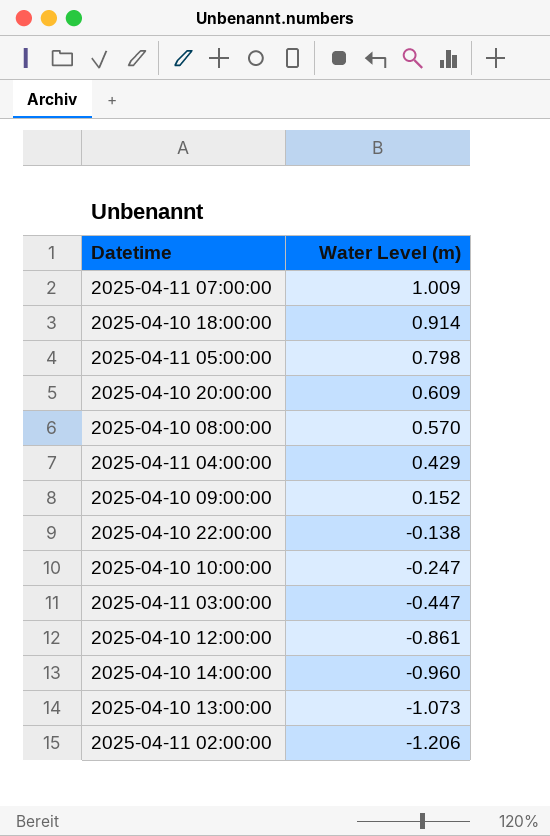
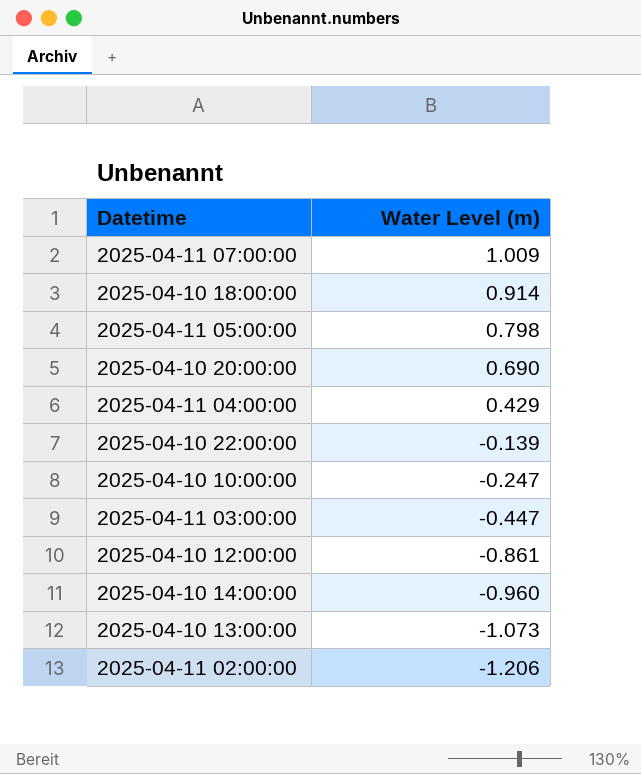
row 2025-04-10 08:00:00: 0.570 -> none
row 2025-04-10 09:00:00: 0.152 -> none
2025-04-10 20:00:00 | Water Level (m): 0.609 -> 0.690
2025-04-10 22:00:00 | Water Level (m): -0.138 -> -0.139

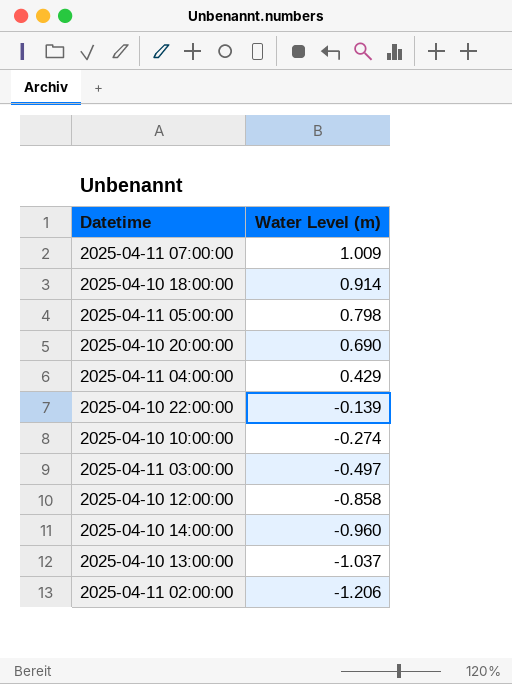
2025-04-10 10:00:00 | Water Level (m): -0.247 -> -0.274
2025-04-11 03:00:00 | Water Level (m): -0.447 -> -0.497
2025-04-10 12:00:00 | Water Level (m): -0.861 -> -0.858
2025-04-10 13:00:00 | Water Level (m): -1.073 -> -1.037

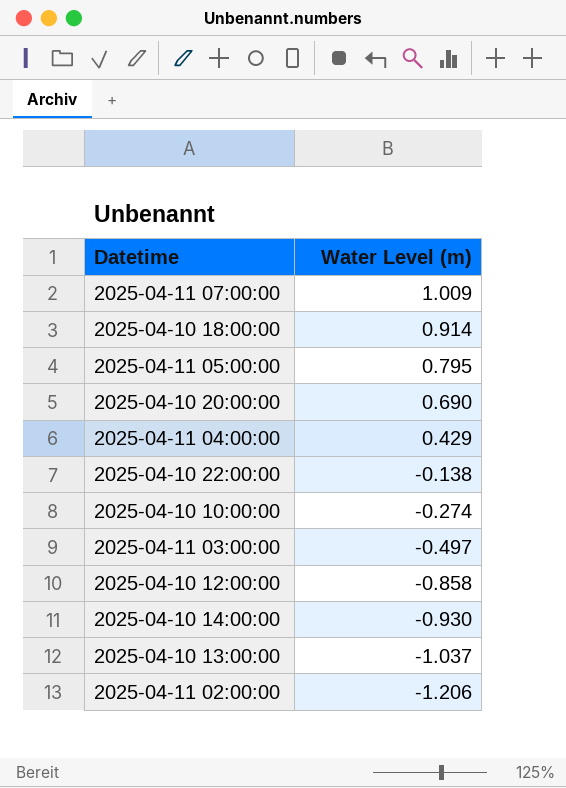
2025-04-11 05:00:00 | Water Level (m): 0.798 -> 0.795
2025-04-10 22:00:00 | Water Level (m): -0.139 -> -0.138
2025-04-10 14:00:00 | Water Level (m): -0.960 -> -0.930

